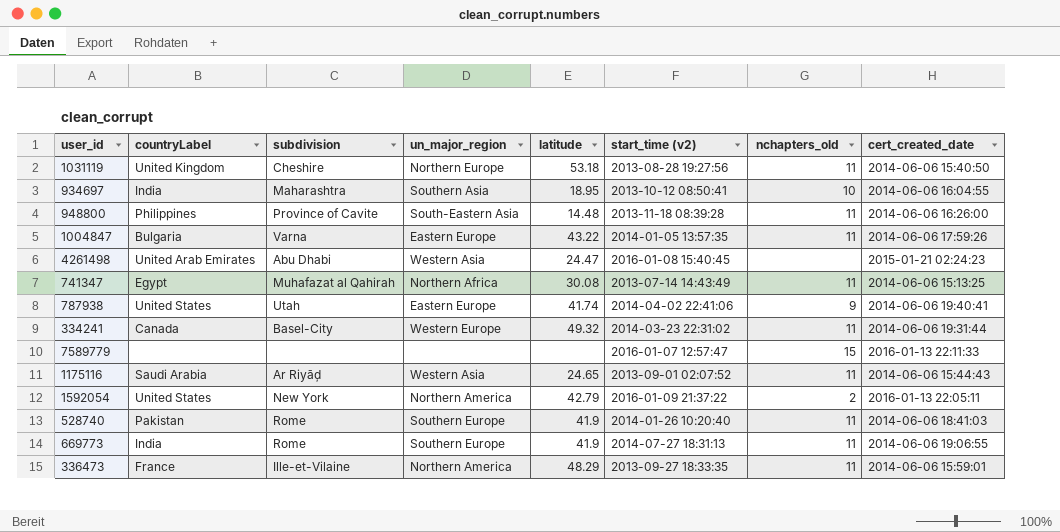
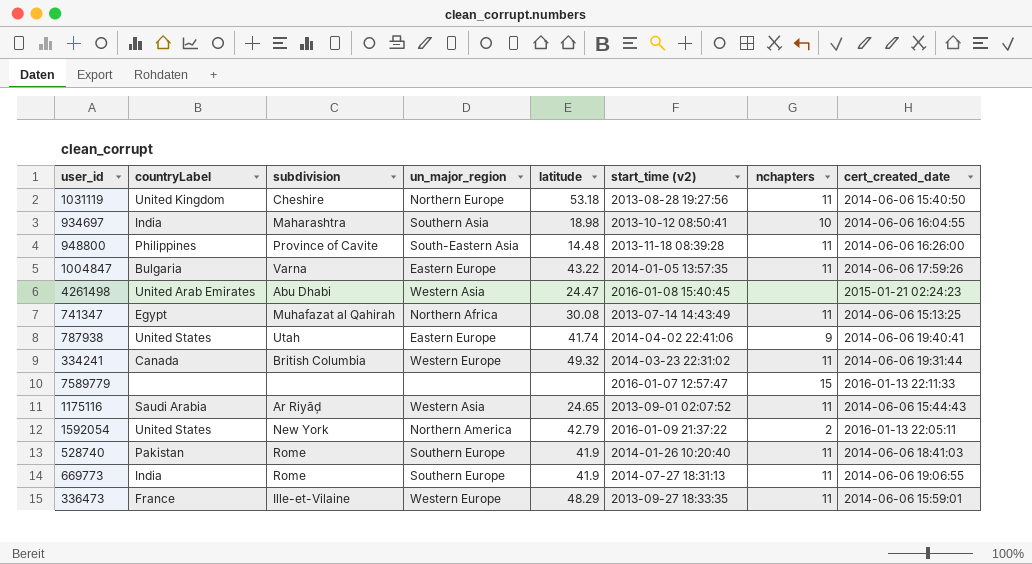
column name: nchapters_old -> nchapters
934697 | latitude: 18.95 -> 18.98
334241 | subdivision: Basel-City -> British Columbia
336473 | un_major_region: Northern America -> Western Europe

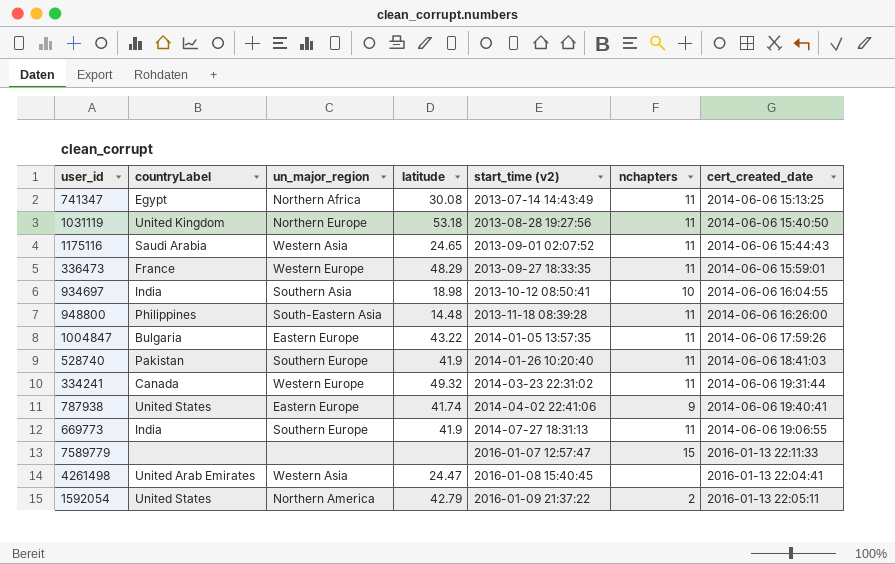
row order: none -> start_time (v2) ascending
column subdivision | position: 3 -> none
4261498 | cert_created_date: 2015-01-21 02:24:23 -> 2016-01-13 22:04:41

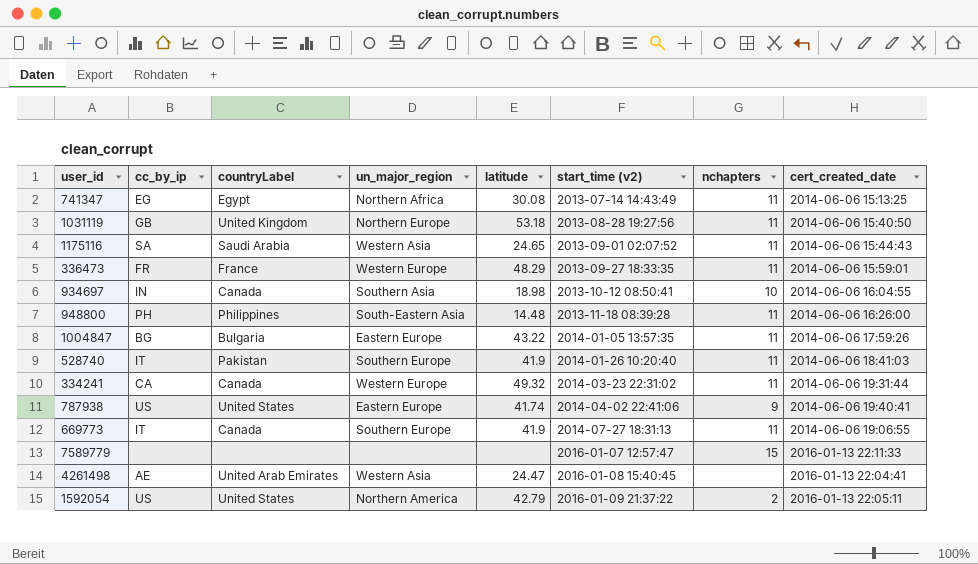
column cc_by_ip | position: none -> 2
934697 | countryLabel: India -> Canada
669773 | countryLabel: India -> Canada

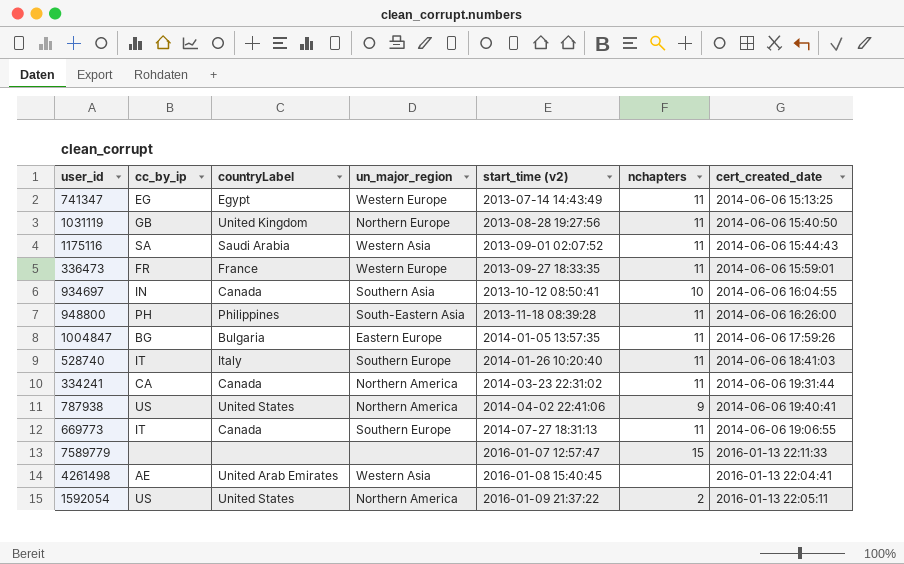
column latitude | position: 5 -> none
741347 | un_major_region: Northern Africa -> Western Europe
528740 | countryLabel: Pakistan -> Italy
334241 | un_major_region: Western Europe -> Northern America
787938 | un_major_region: Eastern Europe -> Northern America

